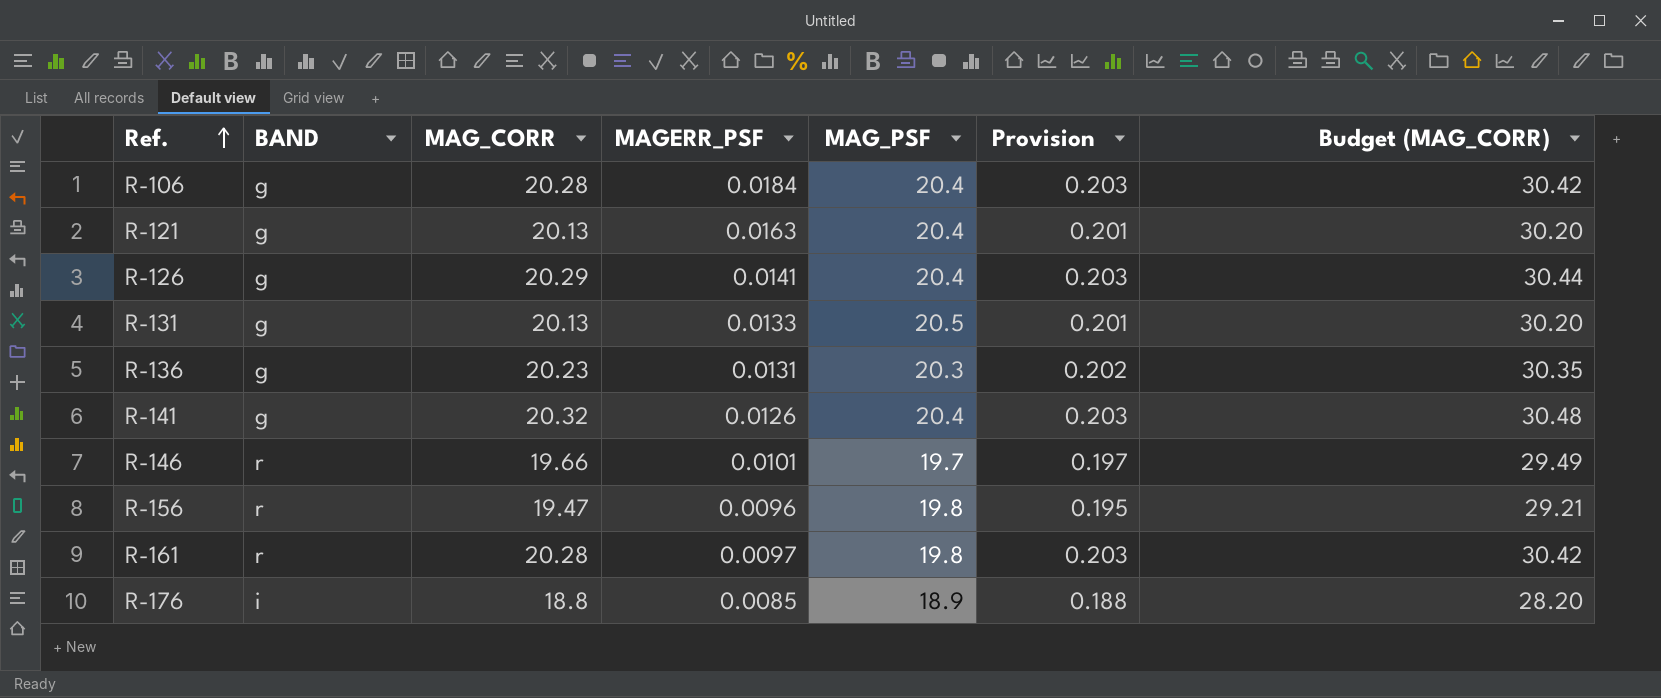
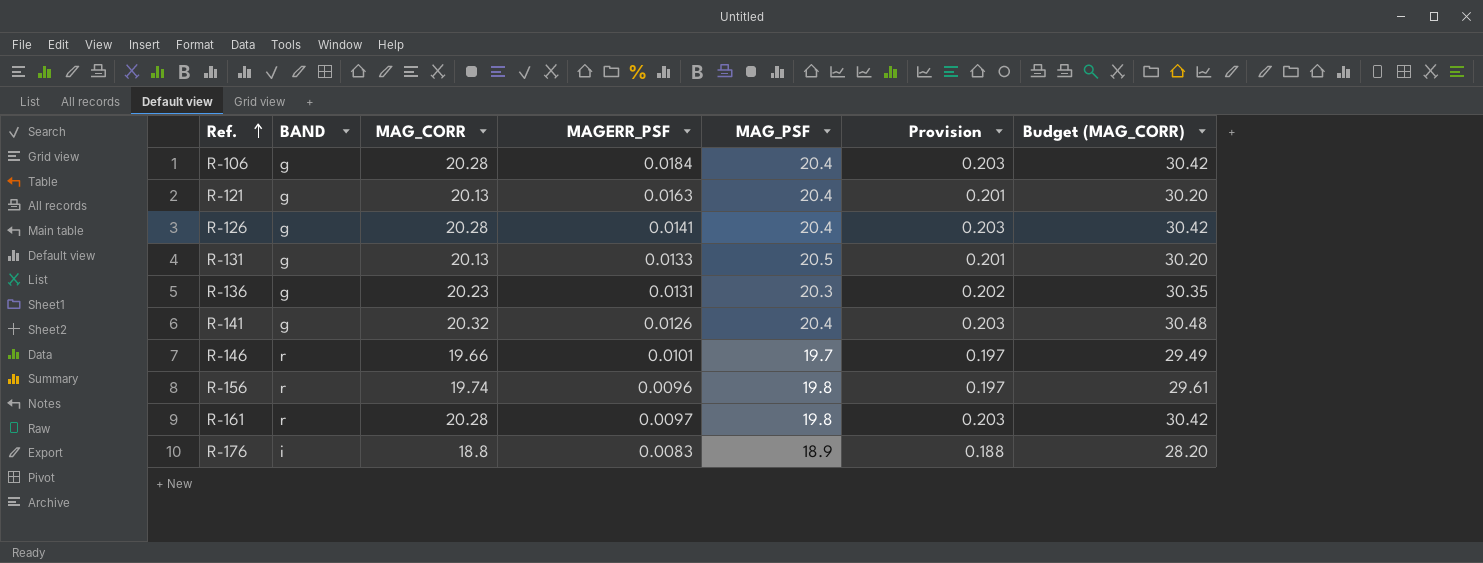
R-126 | MAG_CORR: 20.29 -> 20.28
R-126 | Budget (MAG_CORR): 30.44 -> 30.42
R-156 | MAG_CORR: 19.47 -> 19.74
R-156 | Provision: 0.195 -> 0.197
R-156 | Budget (MAG_CORR): 29.21 -> 29.61
R-176 | MAGERR_PSF: 0.0085 -> 0.0083

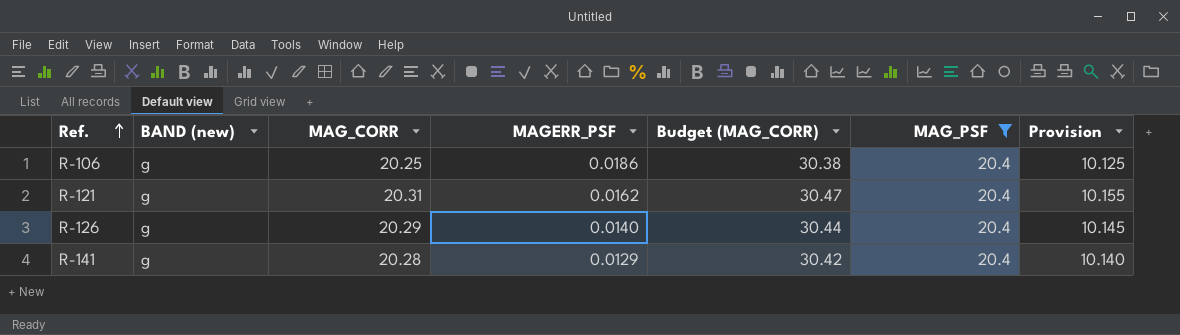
filter: none -> MAG_PSF = 20.4
column name: BAND -> BAND (new)
column Budget (MAG_CORR) | position: 7 -> 5
column Provision | formula: [MAG_CORR] * 0.01 -> [MAG_CORR] * 0.5
R-106 | MAG_CORR: 20.28 -> 20.25
R-106 | MAGERR_PSF: 0.0184 -> 0.0186
R-106 | Budget (MAG_CORR): 30.42 -> 30.38
R-121 | MAG_CORR: 20.13 -> 20.31
R-121 | MAGERR_PSF: 0.0163 -> 0.0162
R-121 | Budget (MAG_CORR): 30.20 -> 30.47
R-126 | MAG_CORR: 20.28 -> 20.29
R-126 | MAGERR_PSF: 0.0141 -> 0.0140
R-126 | Budget (MAG_CORR): 30.42 -> 30.44
R-141 | MAG_CORR: 20.32 -> 20.28
R-141 | MAGERR_PSF: 0.0126 -> 0.0129
R-141 | Budget (MAG_CORR): 30.48 -> 30.42

